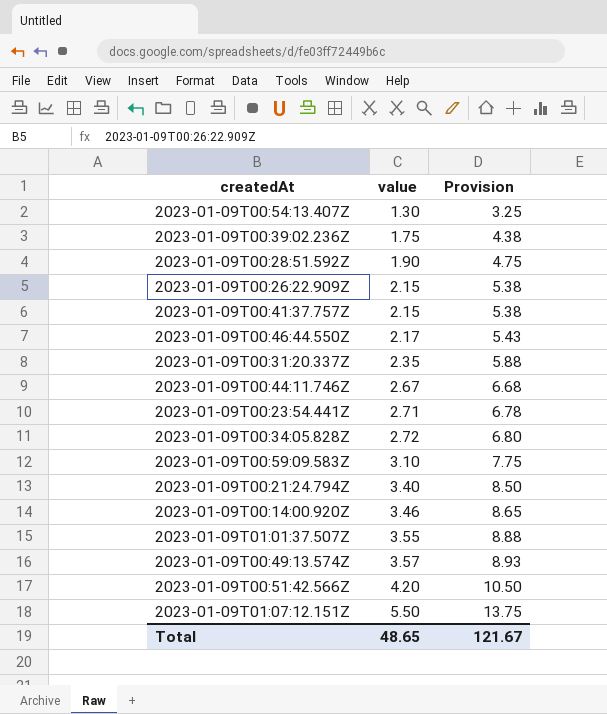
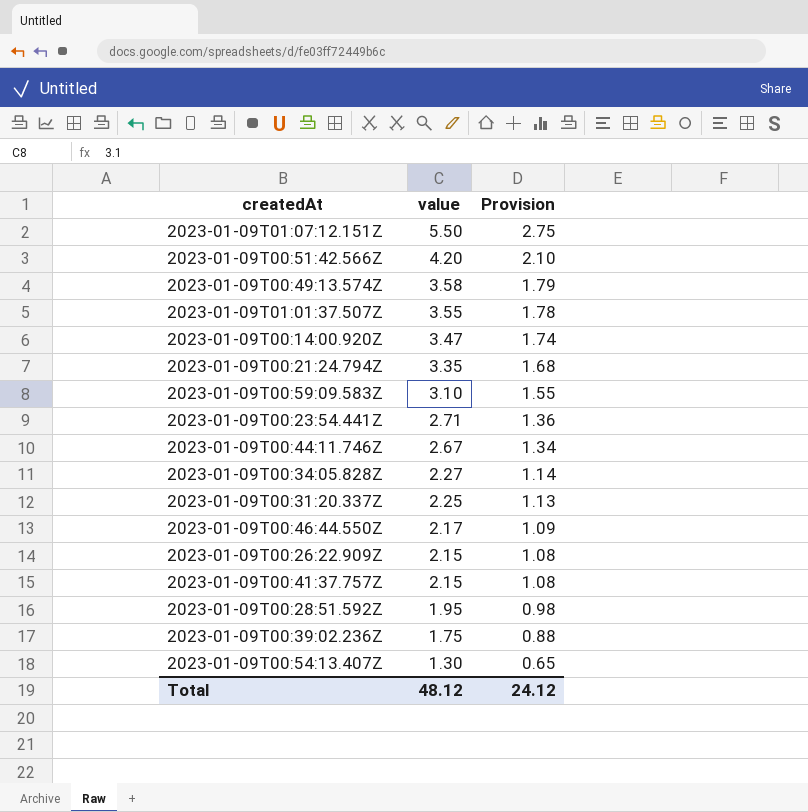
row order: value ascending -> value descending
column Provision | formula: [value] * 2.5 -> [value] * 0.5
2023-01-09T00:49:13.574Z | value: 3.57 -> 3.58
2023-01-09T00:14:00.920Z | value: 3.46 -> 3.47
2023-01-09T00:21:24.794Z | value: 3.40 -> 3.35
2023-01-09T00:34:05.828Z | value: 2.72 -> 2.27
2023-01-09T00:31:20.337Z | value: 2.35 -> 2.25
2023-01-09T00:28:51.592Z | value: 1.90 -> 1.95
Total | value: 48.65 -> 48.12
Total | Provision: 121.67 -> 24.12

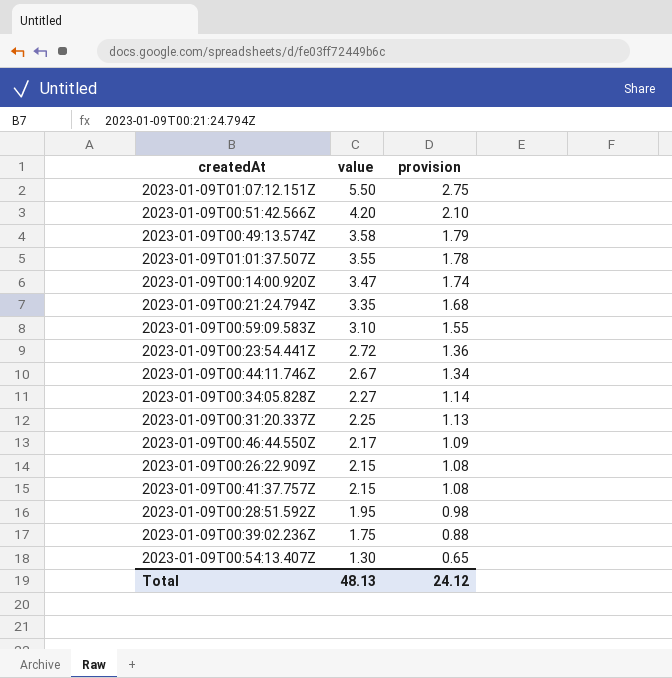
column name: Provision -> provision
2023-01-09T00:23:54.441Z | value: 2.71 -> 2.72
Total | value: 48.12 -> 48.13

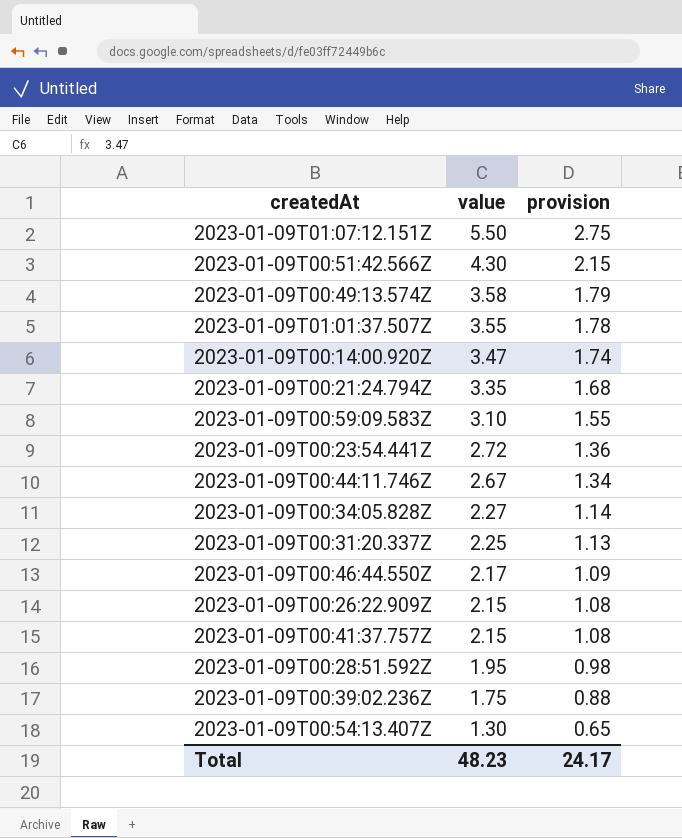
2023-01-09T00:51:42.566Z | value: 4.20 -> 4.30
2023-01-09T00:51:42.566Z | provision: 2.10 -> 2.15
Total | value: 48.13 -> 48.23
Total | provision: 24.12 -> 24.17

